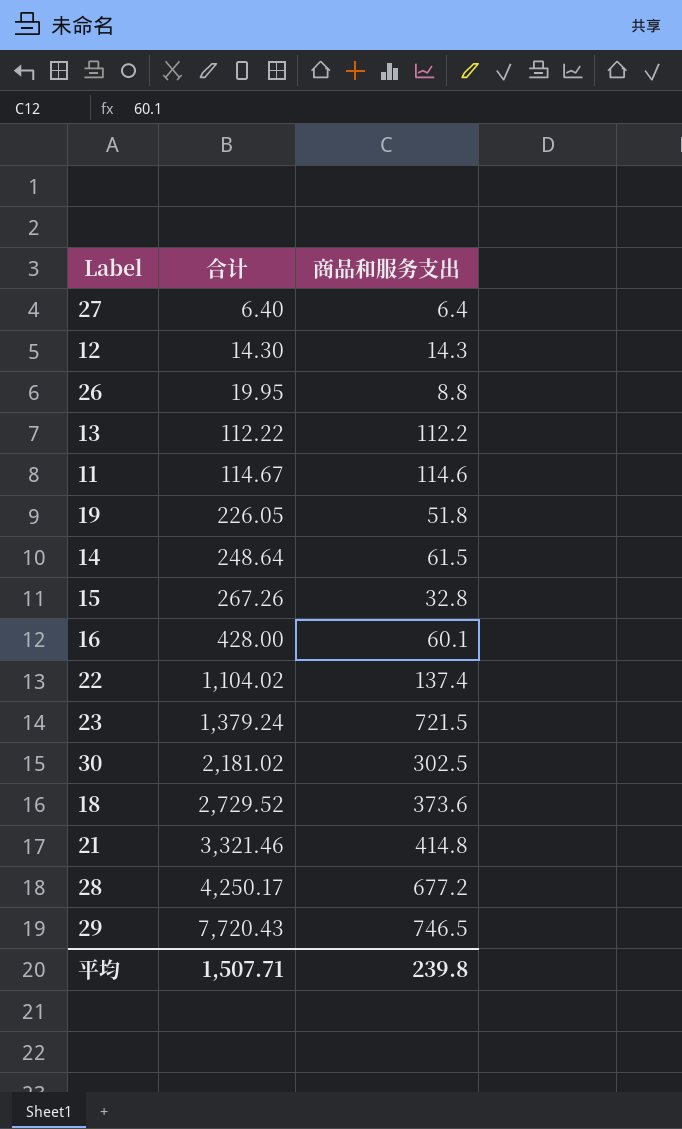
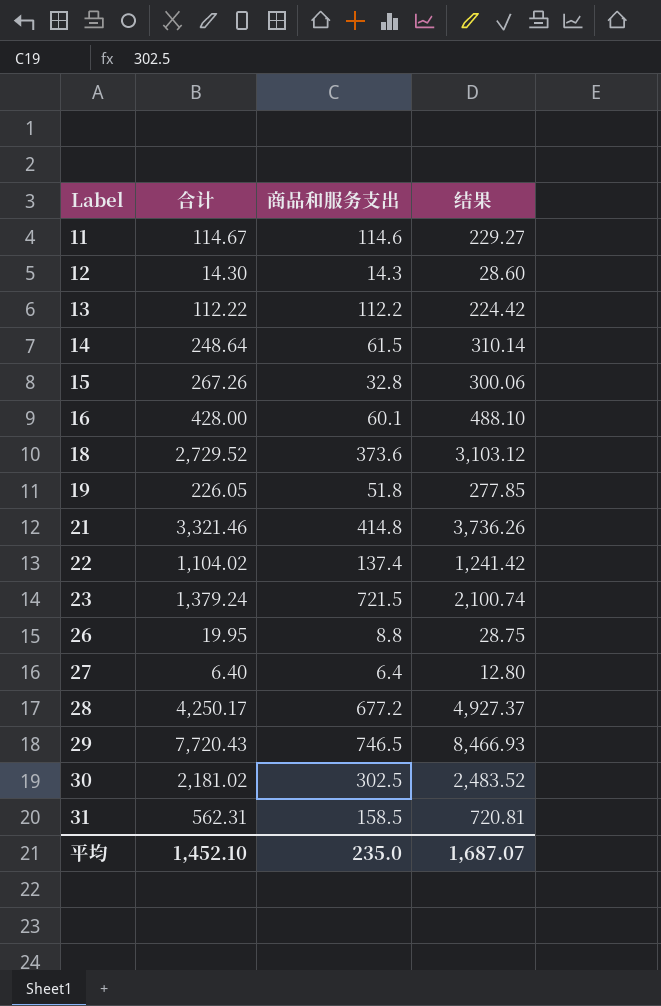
row order: 合计 ascending -> Label ascending
column 结果 | formula: none -> [合计] + [商品和服务支出]
row 31: none -> 562.31 | 158.5 | 720.81
平均 | 合计: 1,507.71 -> 1,452.10
平均 | 商品和服务支出: 239.8 -> 235.0

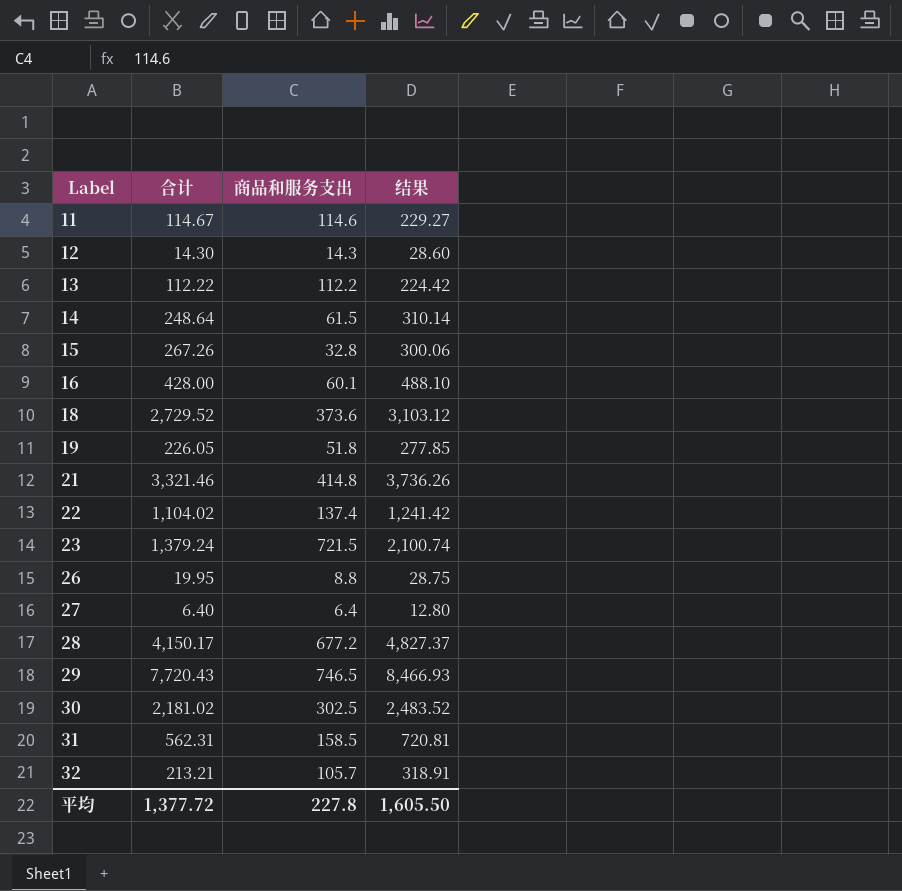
28 | 合计: 4,250.17 -> 4,150.17
28 | 结果: 4,927.37 -> 4,827.37
row 32: none -> 213.21 | 105.7 | 318.91
平均 | 合计: 1,452.10 -> 1,377.72
平均 | 商品和服务支出: 235.0 -> 227.8
平均 | 结果: 1,687.07 -> 1,605.50

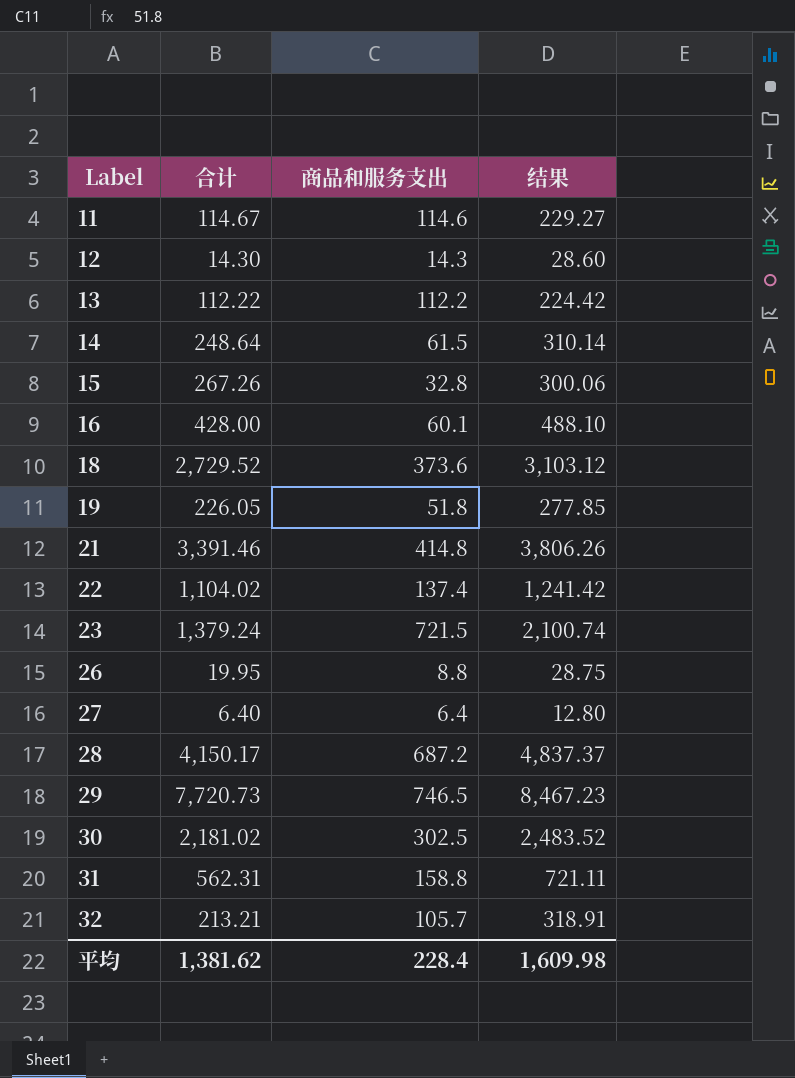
21 | 合计: 3,321.46 -> 3,391.46
21 | 结果: 3,736.26 -> 3,806.26
28 | 商品和服务支出: 677.2 -> 687.2
28 | 结果: 4,827.37 -> 4,837.37
29 | 合计: 7,720.43 -> 7,720.73
29 | 结果: 8,466.93 -> 8,467.23
31 | 商品和服务支出: 158.5 -> 158.8
31 | 结果: 720.81 -> 721.11
平均 | 合计: 1,377.72 -> 1,381.62
平均 | 商品和服务支出: 227.8 -> 228.4
平均 | 结果: 1,605.50 -> 1,609.98

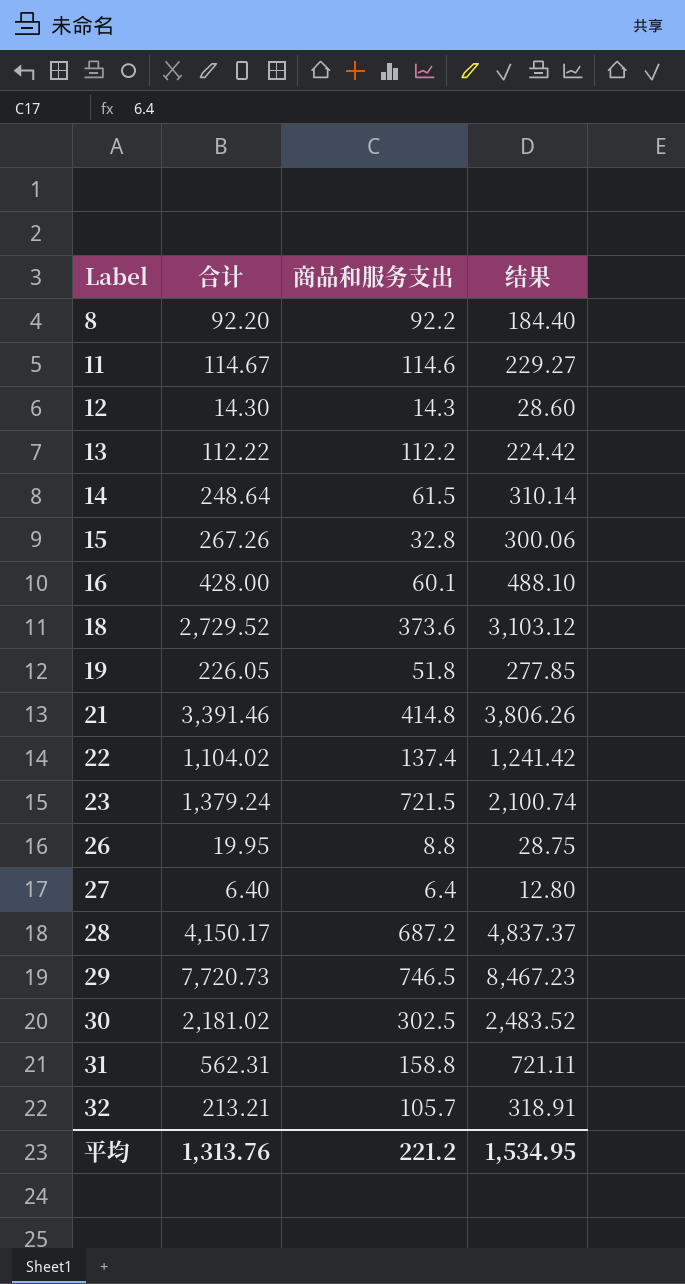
row 8: none -> 92.20 | 92.2 | 184.40
平均 | 合计: 1,381.62 -> 1,313.76
平均 | 商品和服务支出: 228.4 -> 221.2
平均 | 结果: 1,609.98 -> 1,534.95

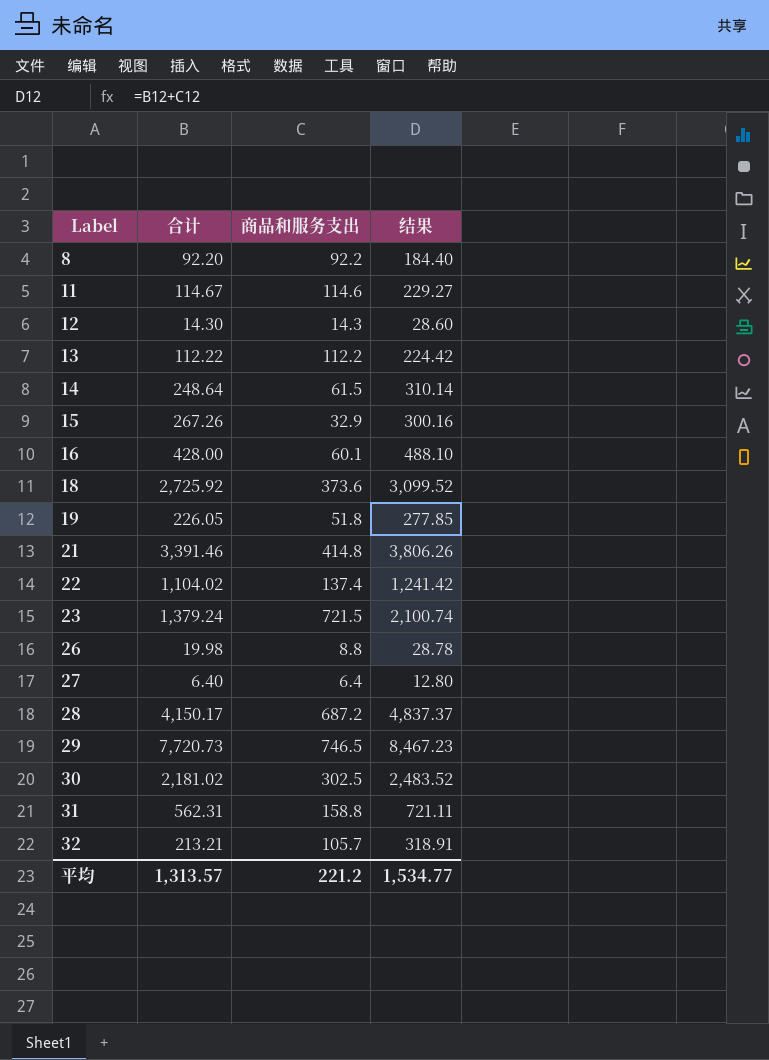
15 | 商品和服务支出: 32.8 -> 32.9
15 | 结果: 300.06 -> 300.16
18 | 合计: 2,729.52 -> 2,725.92
18 | 结果: 3,103.12 -> 3,099.52
26 | 合计: 19.95 -> 19.98
26 | 结果: 28.75 -> 28.78
平均 | 合计: 1,313.76 -> 1,313.57
平均 | 结果: 1,534.95 -> 1,534.77

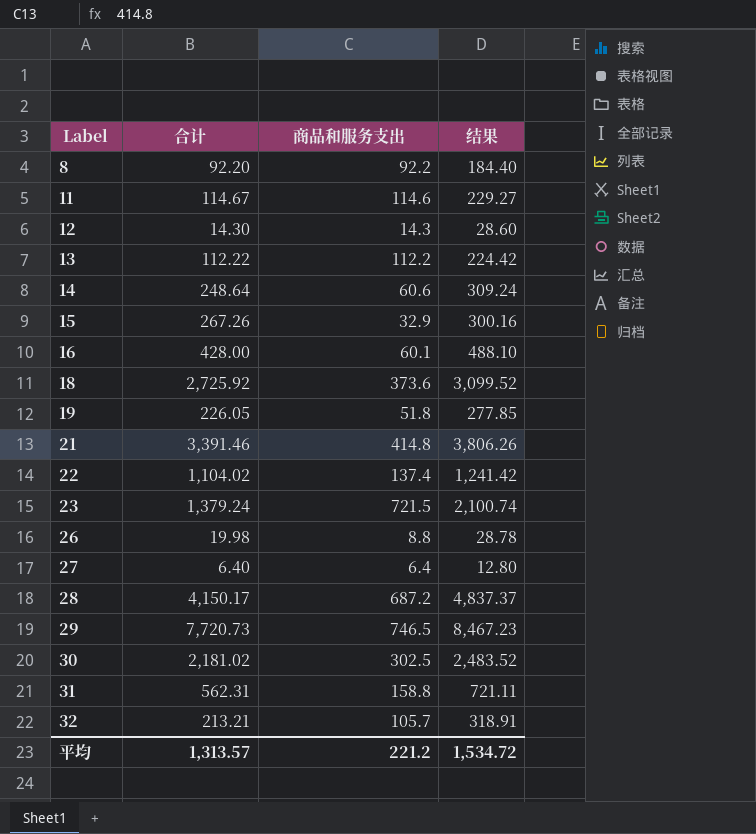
14 | 商品和服务支出: 61.5 -> 60.6
14 | 结果: 310.14 -> 309.24
平均 | 结果: 1,534.77 -> 1,534.72

